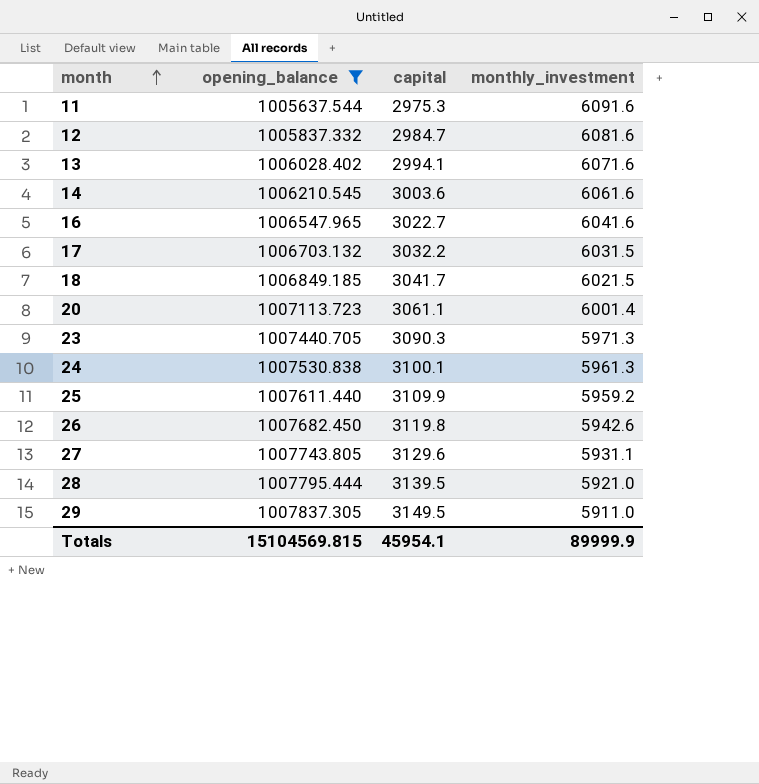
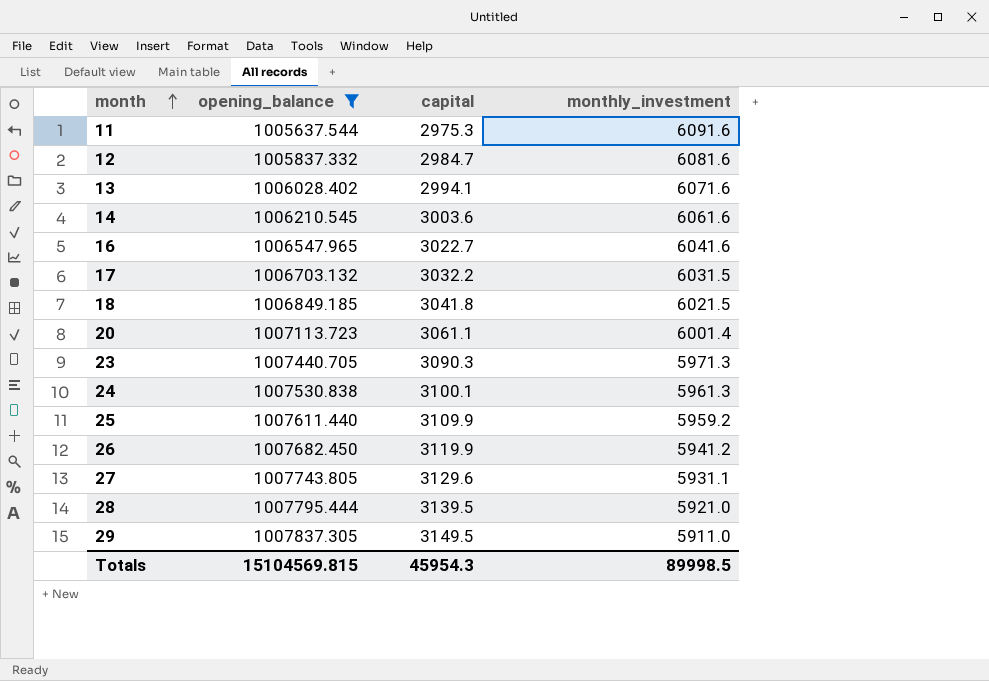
18 | capital: 3041.7 -> 3041.8
26 | capital: 3119.8 -> 3119.9
26 | monthly_investment: 5942.6 -> 5941.2
Totals | capital: 45954.1 -> 45954.3
Totals | monthly_investment: 89999.9 -> 89998.5

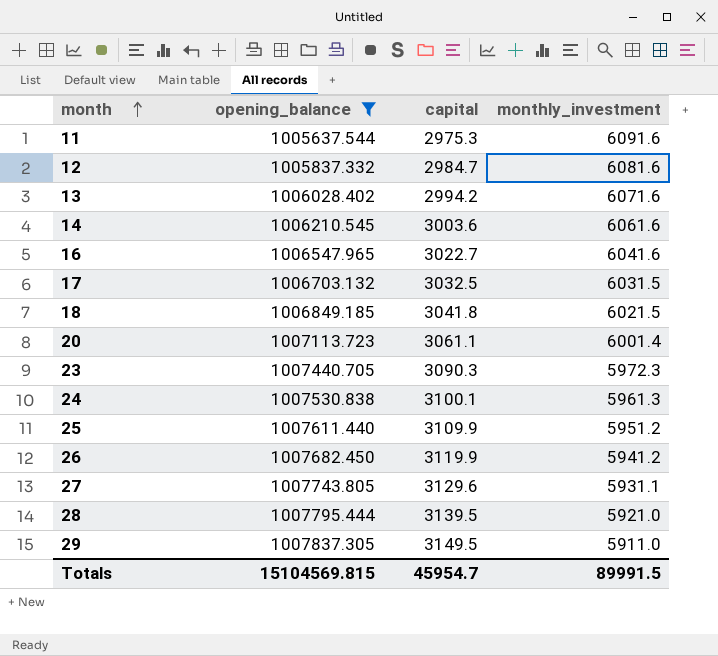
13 | capital: 2994.1 -> 2994.2
17 | capital: 3032.2 -> 3032.5
23 | monthly_investment: 5971.3 -> 5972.3
25 | monthly_investment: 5959.2 -> 5951.2
Totals | capital: 45954.3 -> 45954.7
Totals | monthly_investment: 89998.5 -> 89991.5

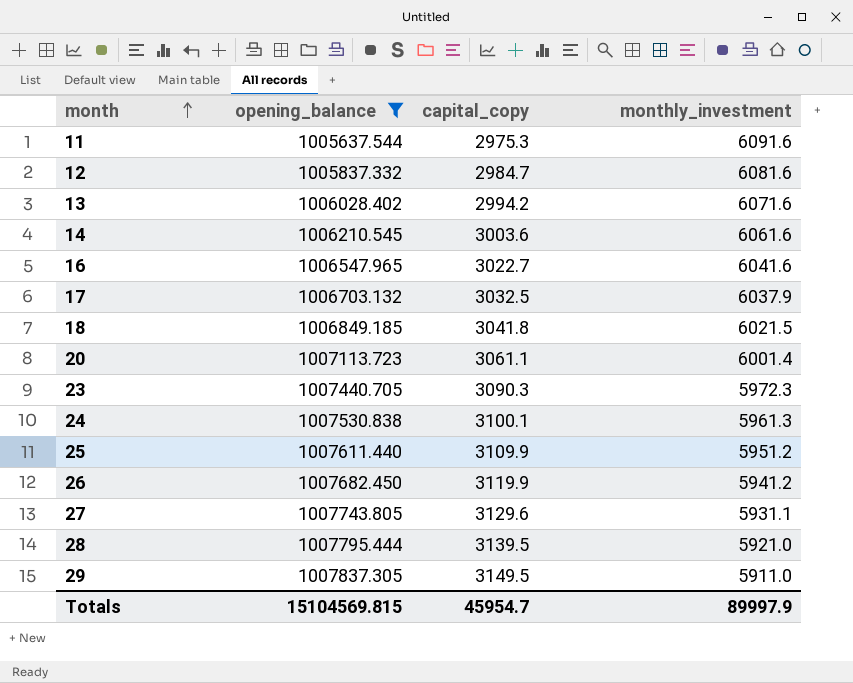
column name: capital -> capital_copy
17 | monthly_investment: 6031.5 -> 6037.9
Totals | monthly_investment: 89991.5 -> 89997.9

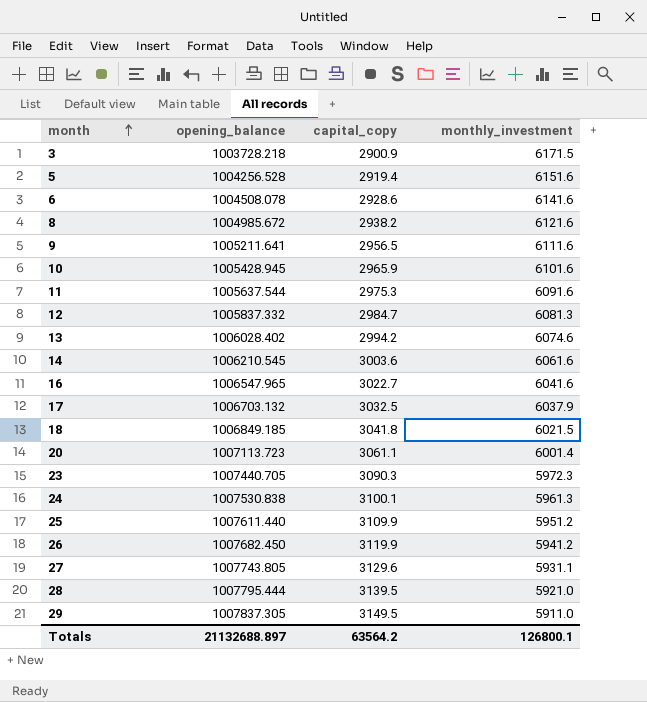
filter: opening_balance >= 1005637.544 -> none
12 | monthly_investment: 6081.6 -> 6081.3
13 | monthly_investment: 6071.6 -> 6074.6
Totals | opening_balance: 15104569.815 -> 21132688.897
Totals | capital_copy: 45954.7 -> 63564.2
Totals | monthly_investment: 89997.9 -> 126800.1

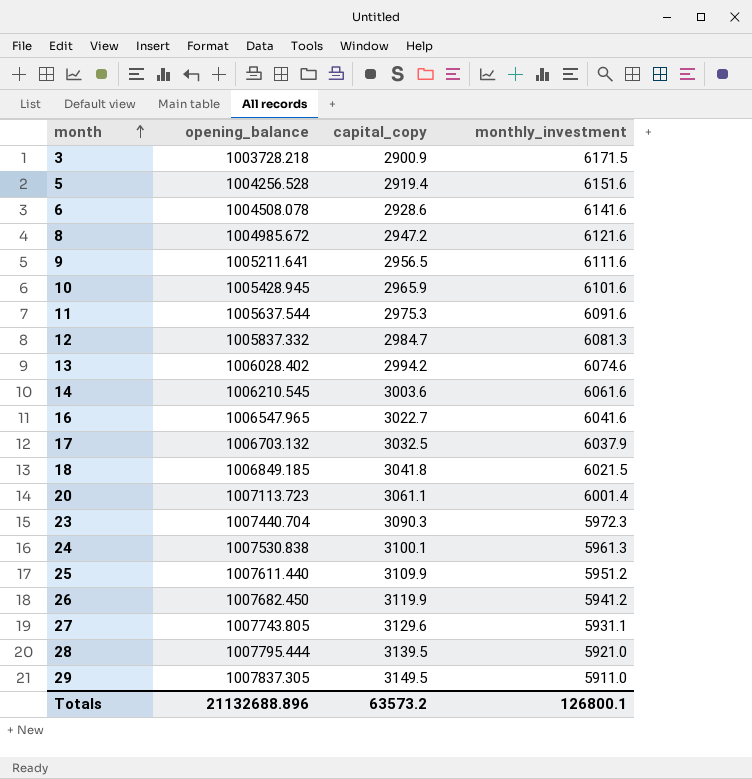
8 | capital_copy: 2938.2 -> 2947.2
23 | opening_balance: 1007440.705 -> 1007440.704
Totals | opening_balance: 21132688.897 -> 21132688.896
Totals | capital_copy: 63564.2 -> 63573.2

